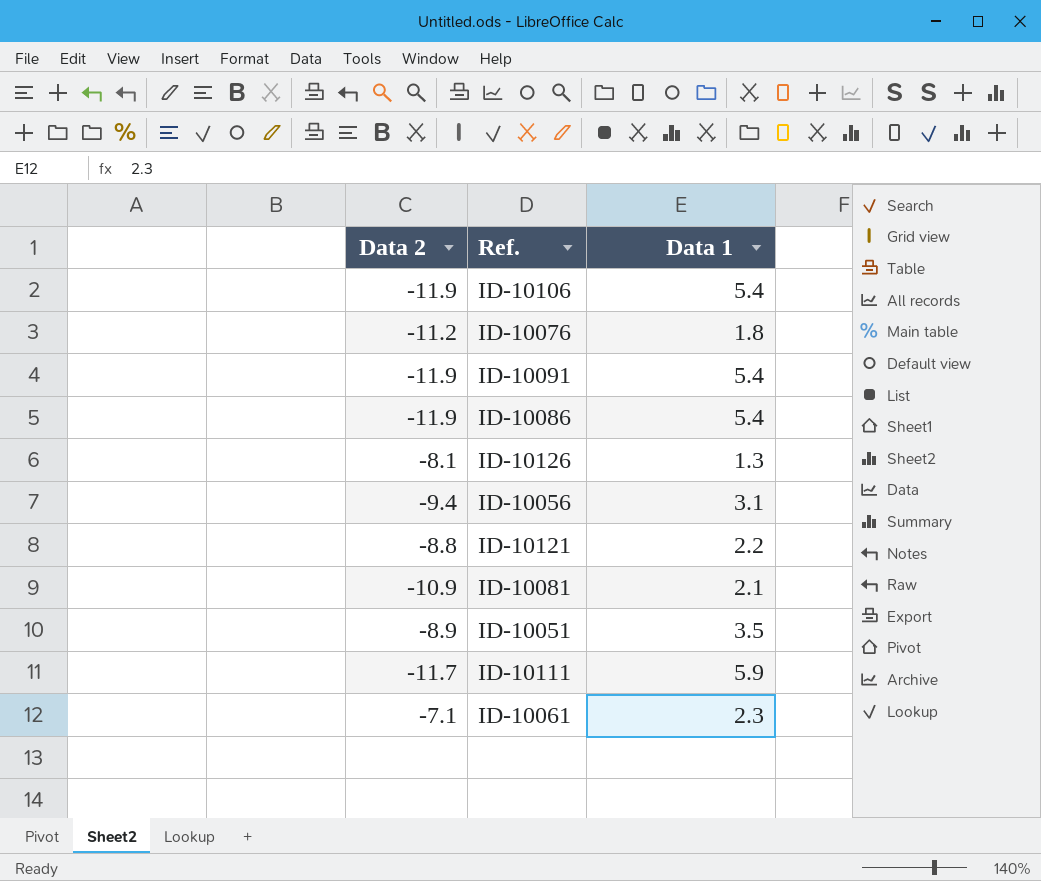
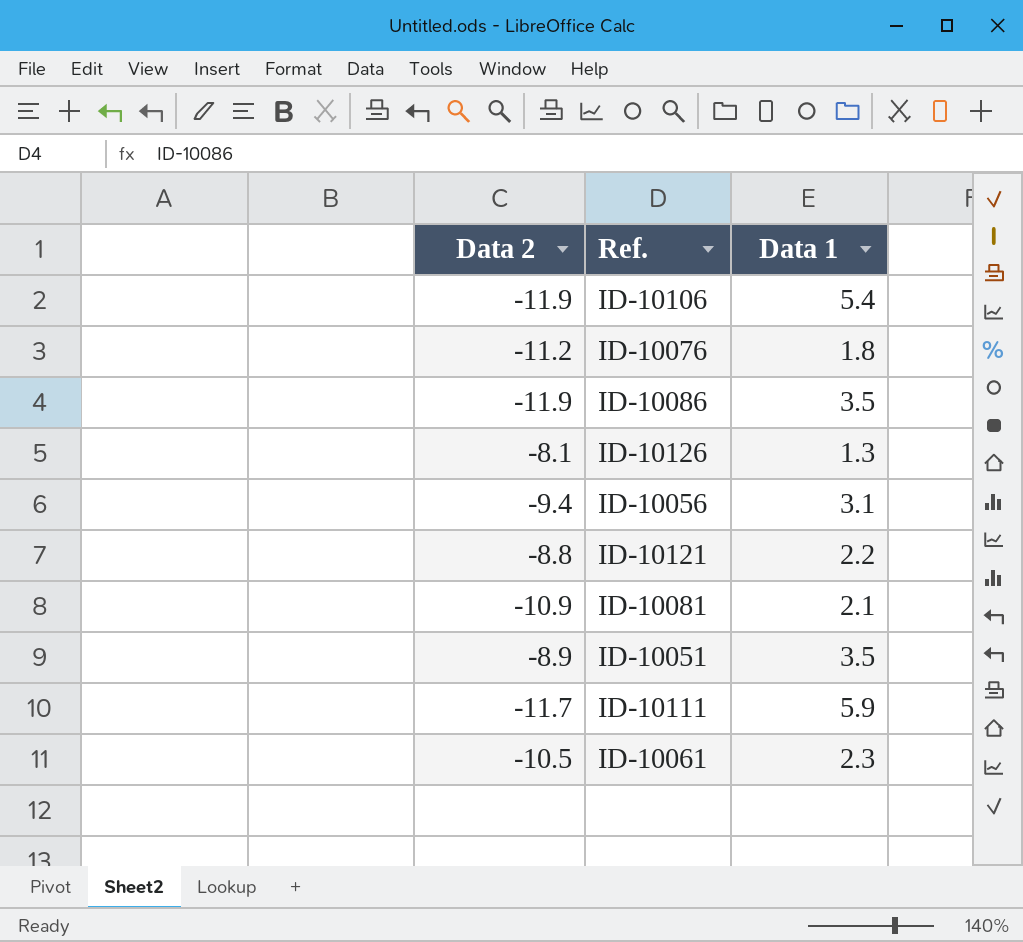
row ID-10091: -11.9 | 5.4 -> none
ID-10086 | Data 1: 5.4 -> 3.5
ID-10061 | Data 2: -7.1 -> -10.5

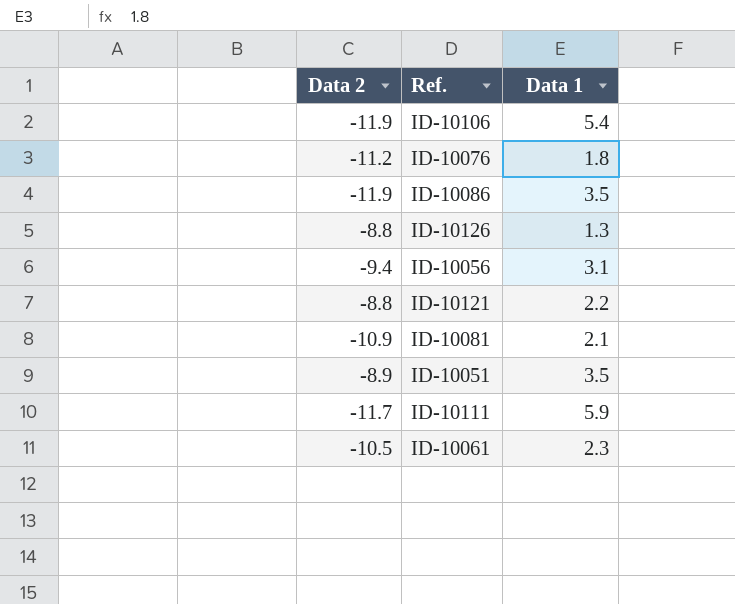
ID-10126 | Data 2: -8.1 -> -8.8

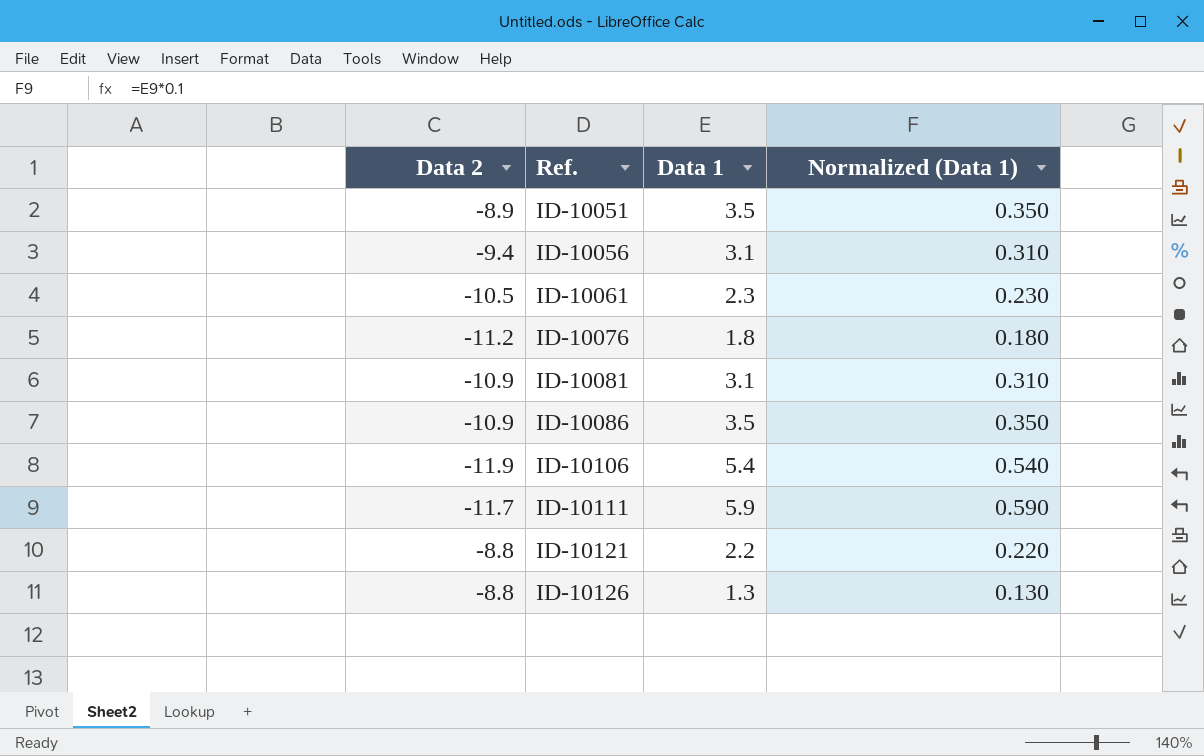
row order: none -> Ref. ascending
column Normalized (Data 1) | formula: none -> [Data 1] * 0.1
ID-10081 | Data 1: 2.1 -> 3.1
ID-10086 | Data 2: -11.9 -> -10.9

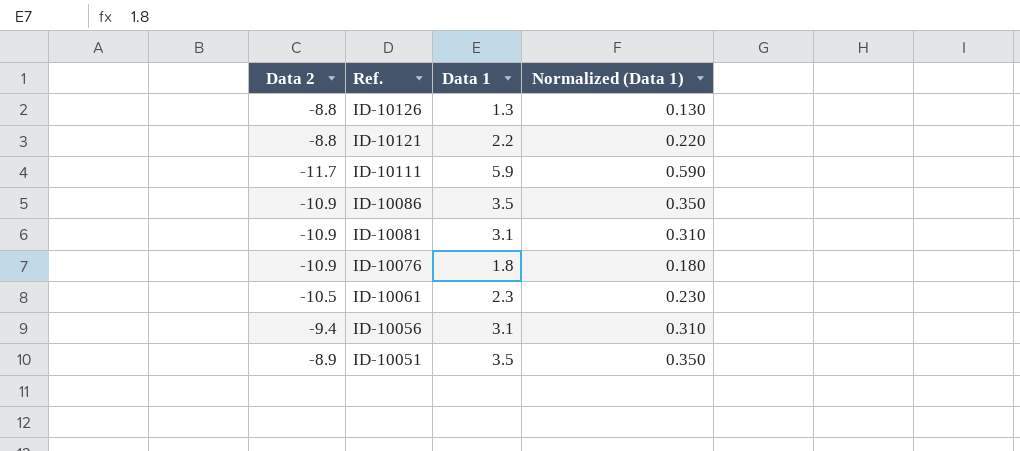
row order: Ref. ascending -> Ref. descending
row ID-10106: -11.9 | 5.4 | 0.540 -> none
ID-10076 | Data 2: -11.2 -> -10.9

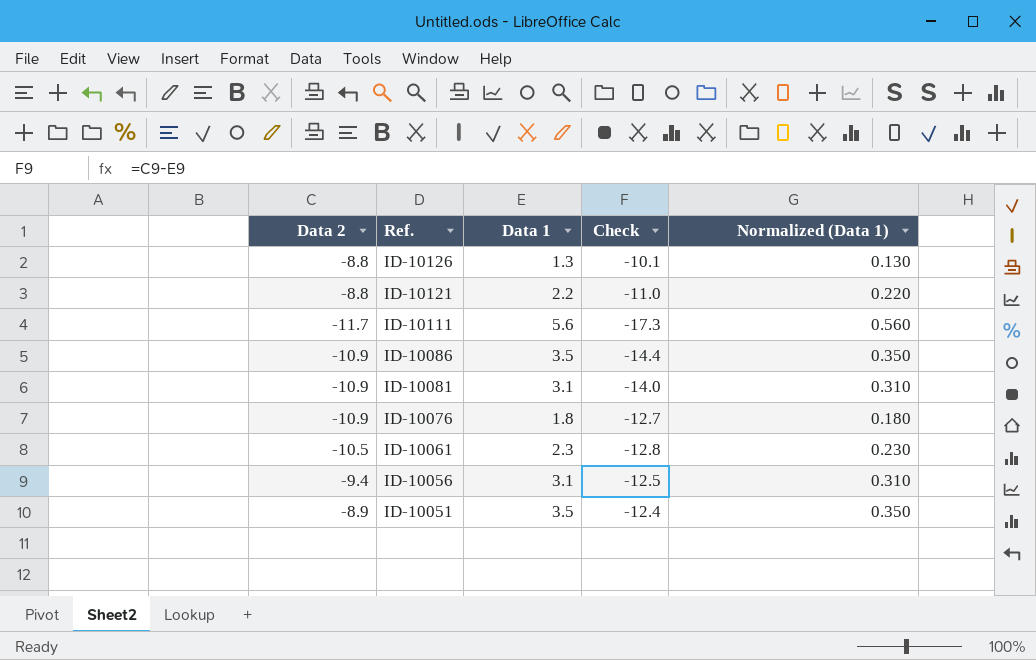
column Check | formula: none -> [Data 2] - [Data 1]
ID-10111 | Data 1: 5.9 -> 5.6
ID-10111 | Normalized (Data 1): 0.590 -> 0.560

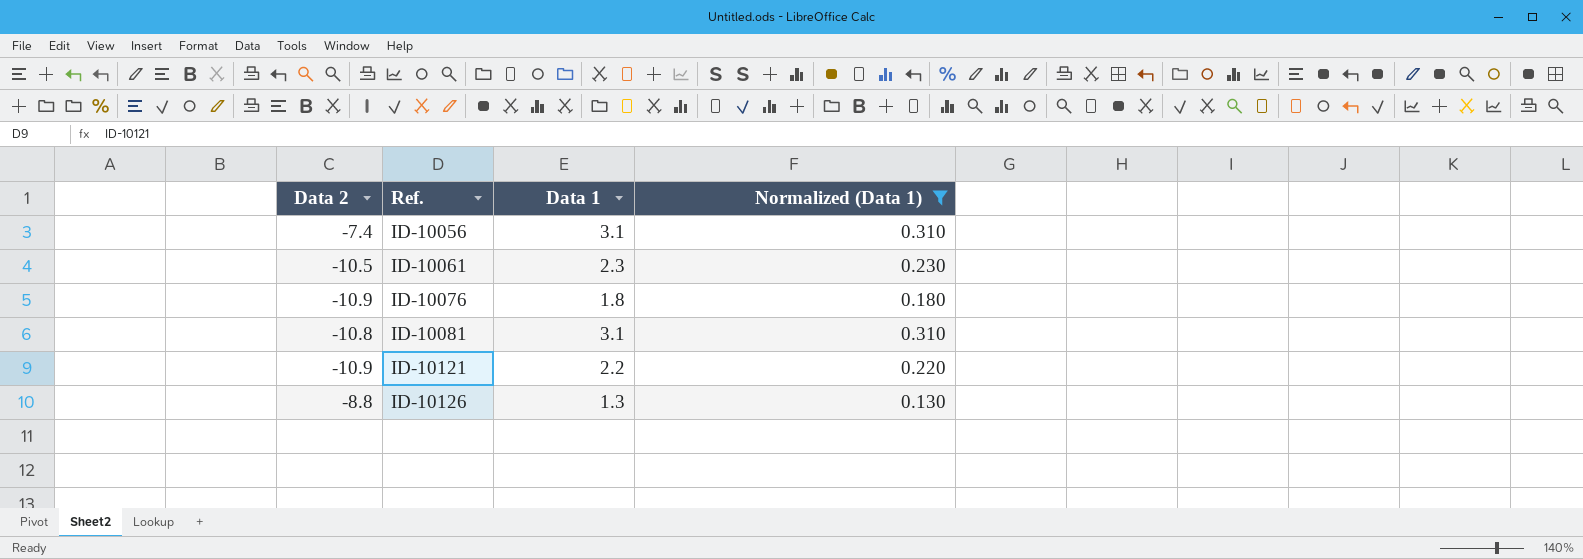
filter: none -> Normalized (Data 1) <= 0.310
row order: Ref. descending -> Ref. ascending
column Check | formula: [Data 2] - [Data 1] -> none
ID-10056 | Data 2: -9.4 -> -7.4
ID-10081 | Data 2: -10.9 -> -10.8
ID-10121 | Data 2: -8.8 -> -10.9

